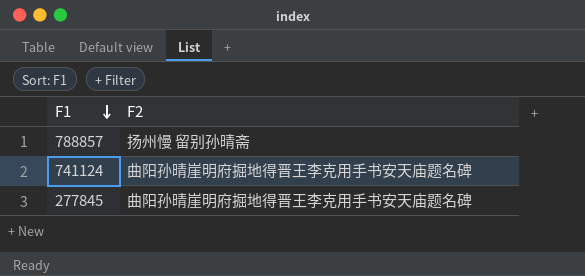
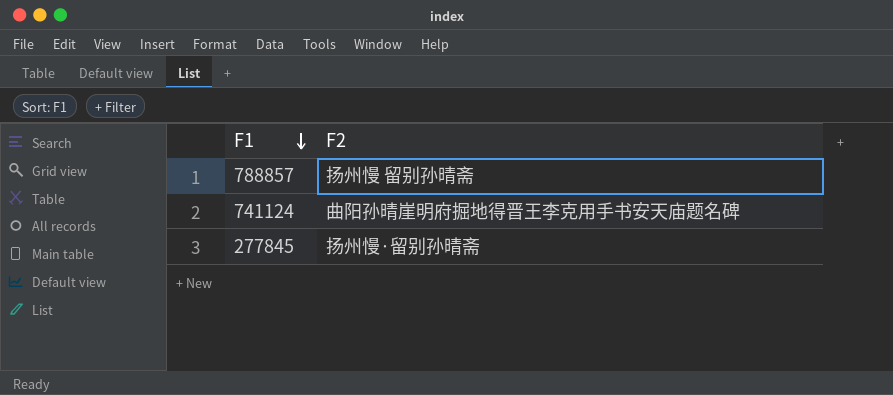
277845 | F2: 曲阳孙晴崖明府掘地得晋王李克用手书安天庙题名碑 -> 扬州慢·留别孙晴斋

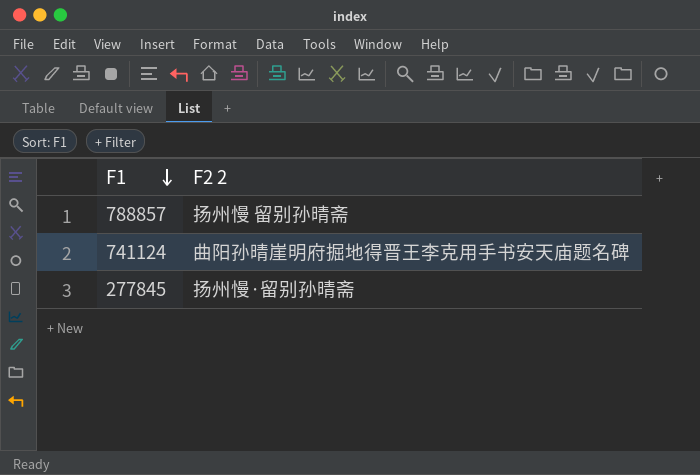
column name: F2 -> F2 2

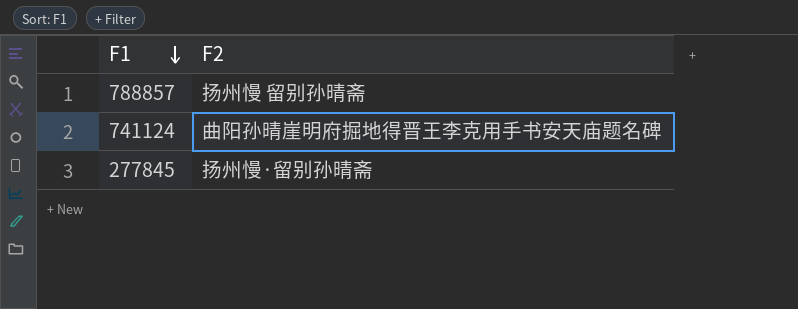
column name: F2 2 -> F2

